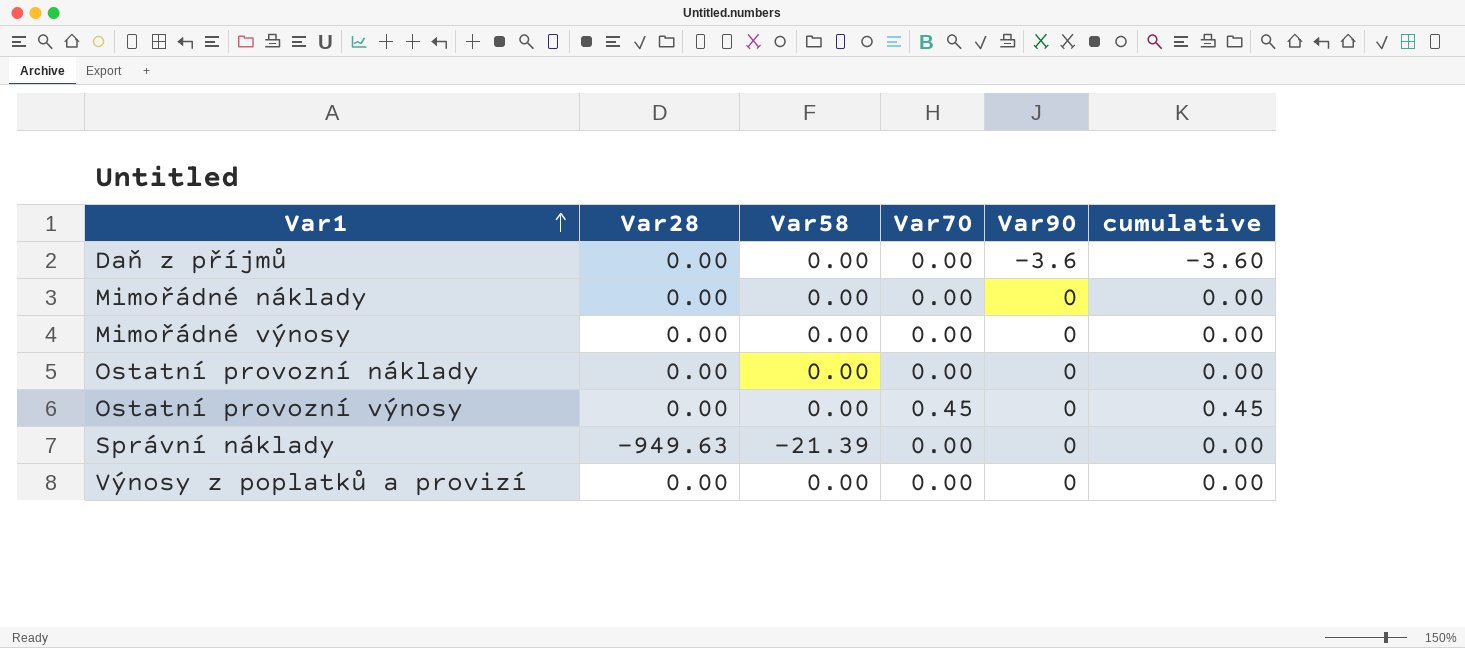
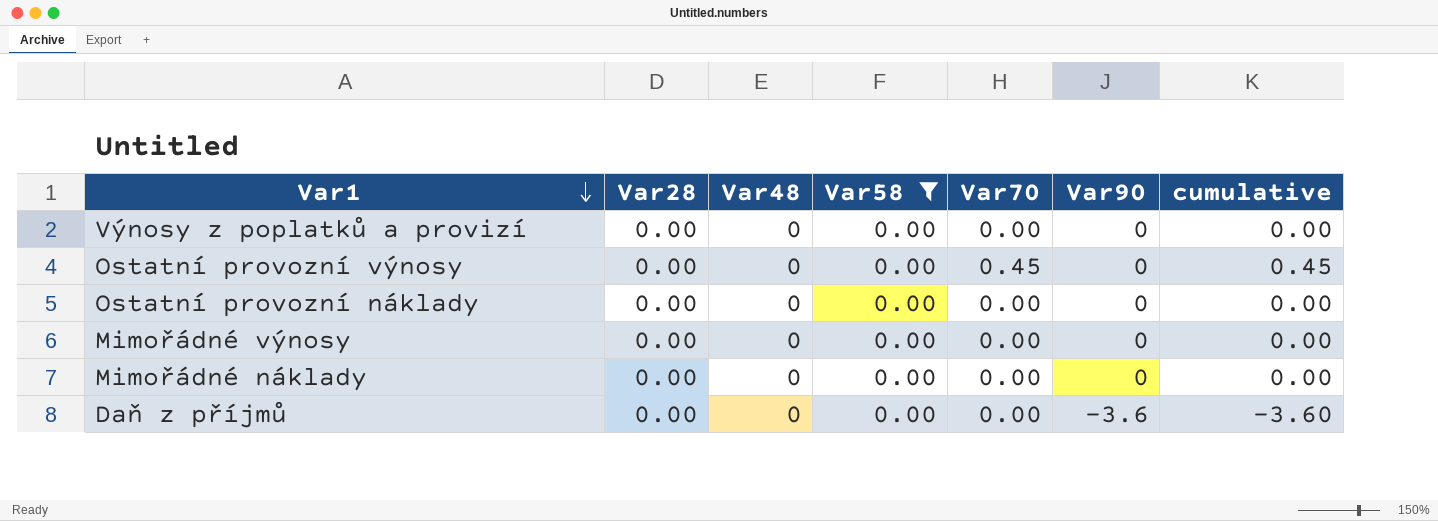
filter: none -> Var58 = 0.00
row order: Var1 ascending -> Var1 descending
column Var48 | position: none -> 3

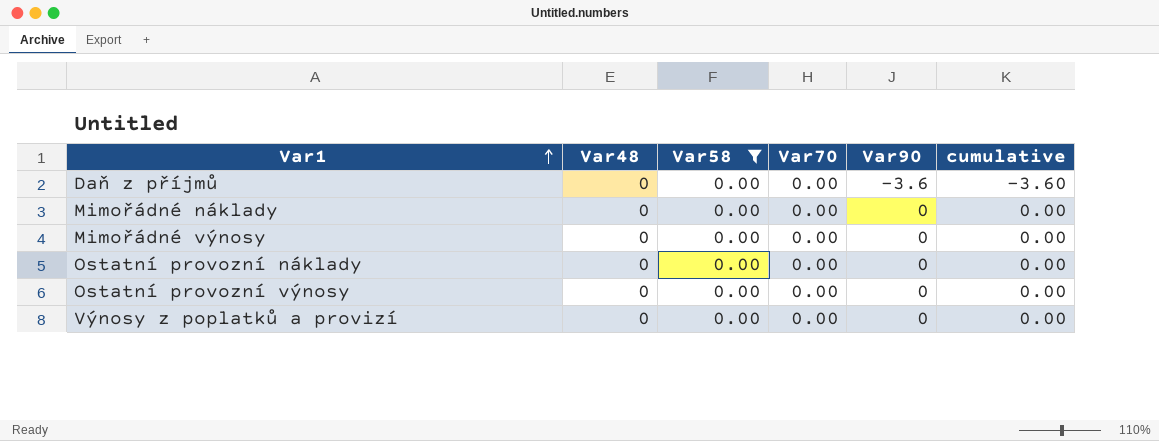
row order: Var1 descending -> Var1 ascending
column Var28 | position: 2 -> none
Ostatní provozní výnosy | Var70: 0.45 -> 0.00
Ostatní provozní výnosy | cumulative: 0.45 -> 0.00

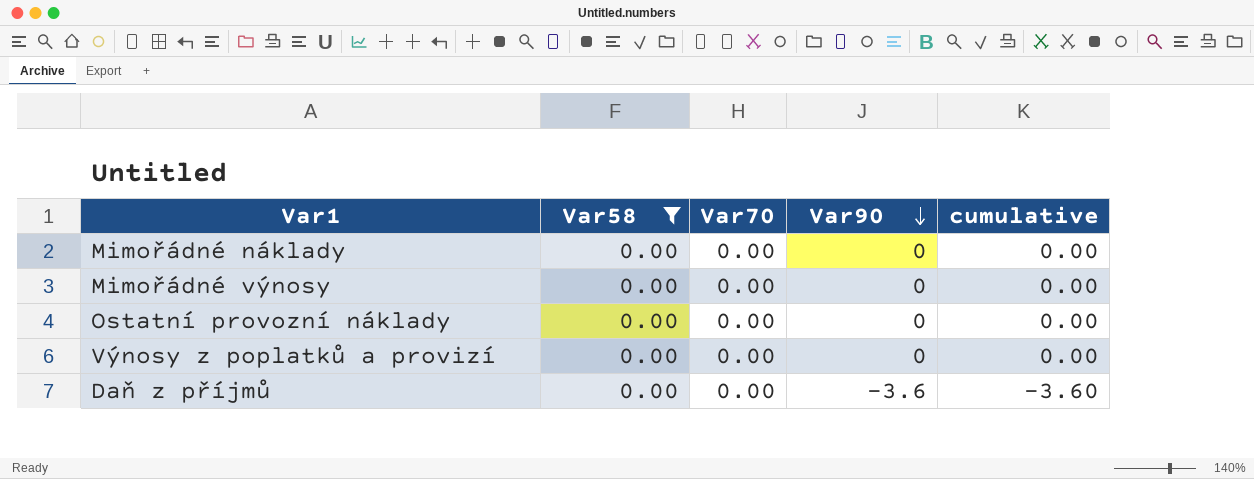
row order: Var1 ascending -> Var90 descending
column Var48 | position: 2 -> none
row Ostatní provozní výnosy: 0 | 0.00 | 0.00 | 0 | 0.00 -> none

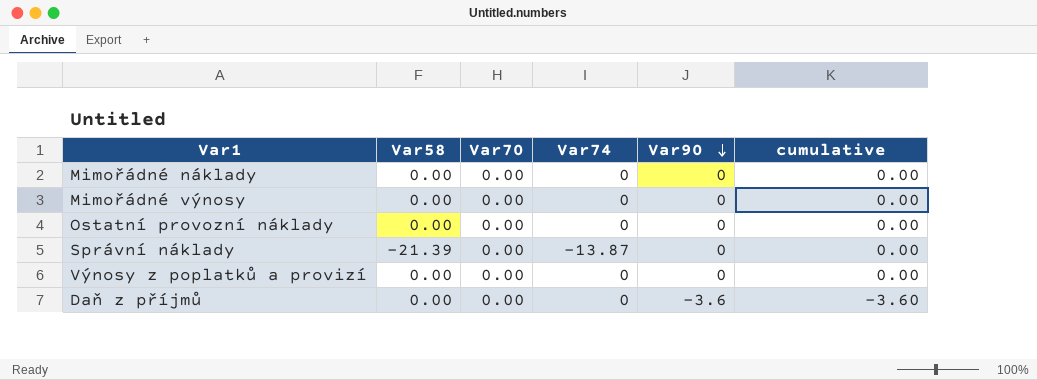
filter: Var58 = 0.00 -> none
column Var74 | position: none -> 4

